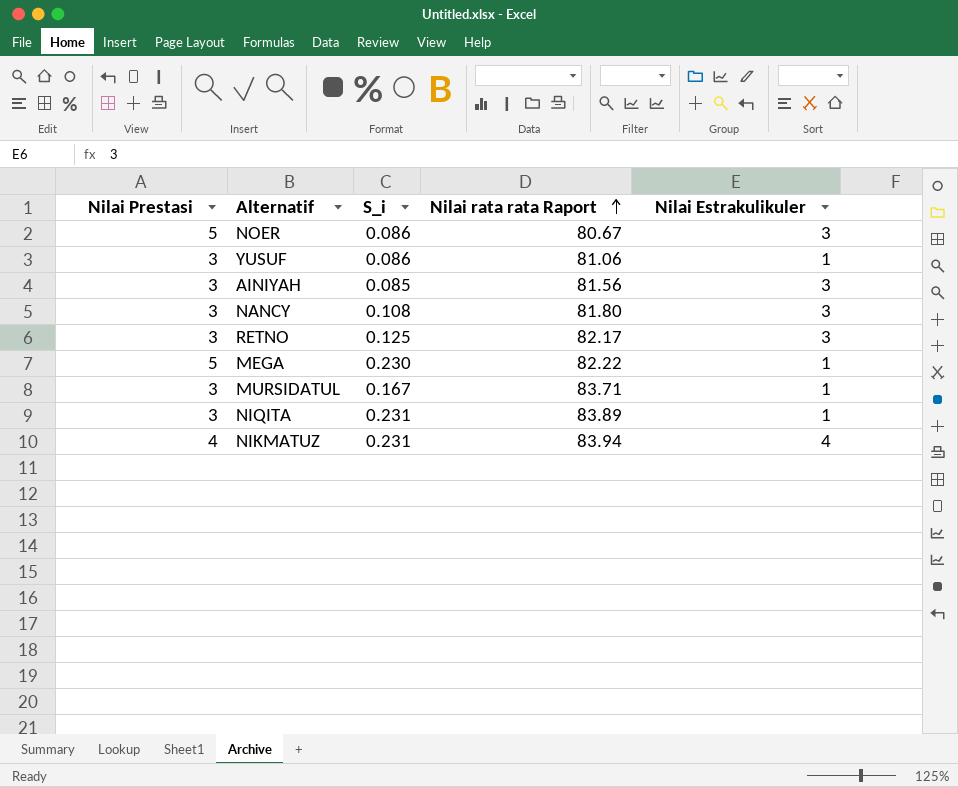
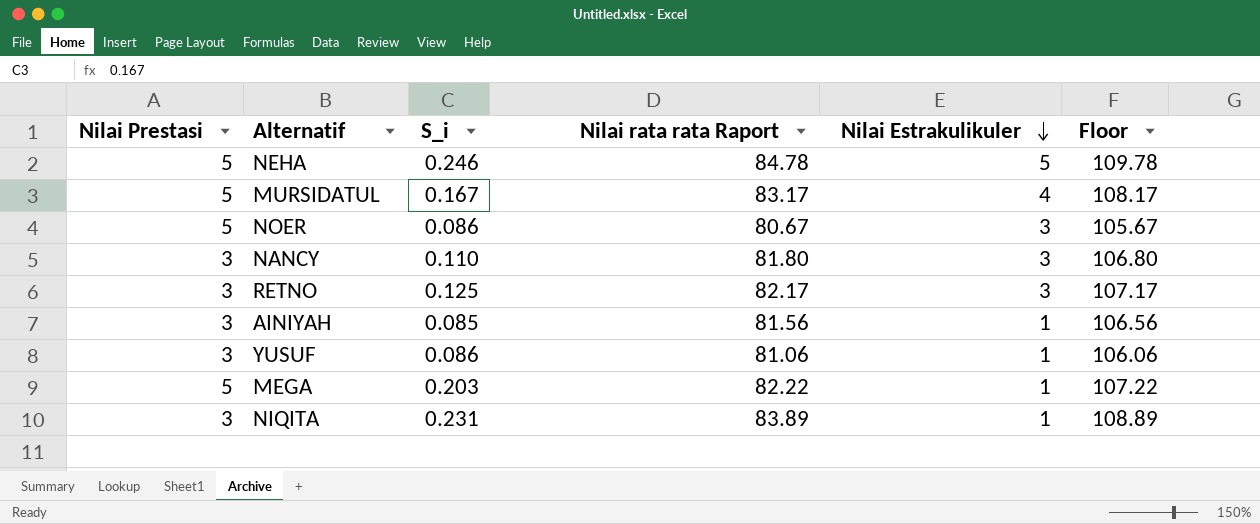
row order: Nilai rata rata Raport ascending -> Nilai Estrakulikuler descending
column Floor | formula: none -> [Nilai rata rata Raport] + 25
row NIKMATUZ: 4 | 0.231 | 83.94 | 4 -> none
row NEHA: none -> 5 | 0.246 | 84.78 | 5 | 109.78
MURSIDATUL | Nilai Prestasi: 3 -> 5
MURSIDATUL | Nilai rata rata Raport: 83.71 -> 83.17
MURSIDATUL | Nilai Estrakulikuler: 1 -> 4
NANCY | S_i: 0.108 -> 0.110
AINIYAH | Nilai Estrakulikuler: 3 -> 1
MEGA | S_i: 0.230 -> 0.203

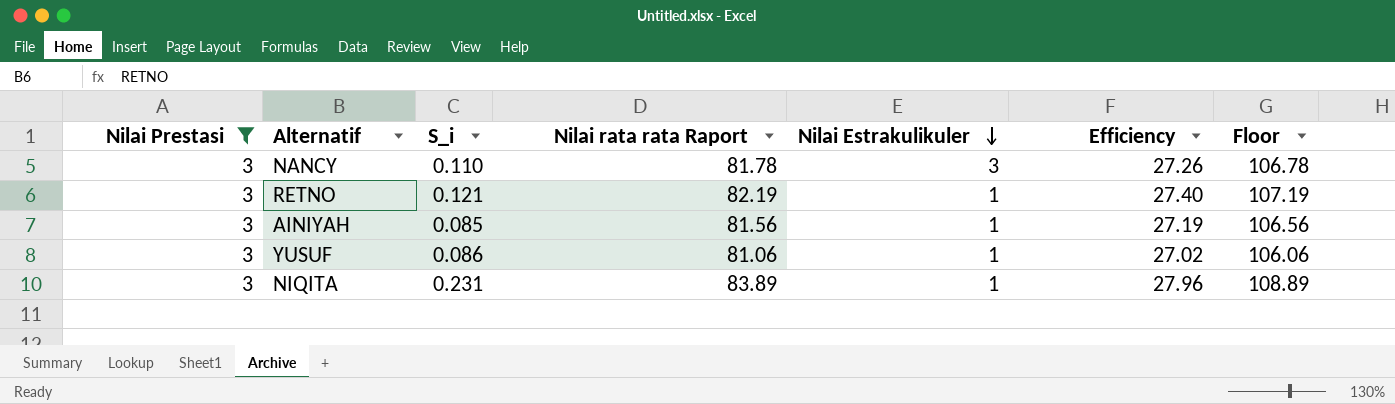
filter: none -> Nilai Prestasi = 3
column Efficiency | formula: none -> [Nilai rata rata Raport] / [Nilai Prestasi]
NANCY | Nilai rata rata Raport: 81.80 -> 81.78
NANCY | Floor: 106.80 -> 106.78
RETNO | S_i: 0.125 -> 0.121
RETNO | Nilai rata rata Raport: 82.17 -> 82.19
RETNO | Nilai Estrakulikuler: 3 -> 1
RETNO | Floor: 107.17 -> 107.19

